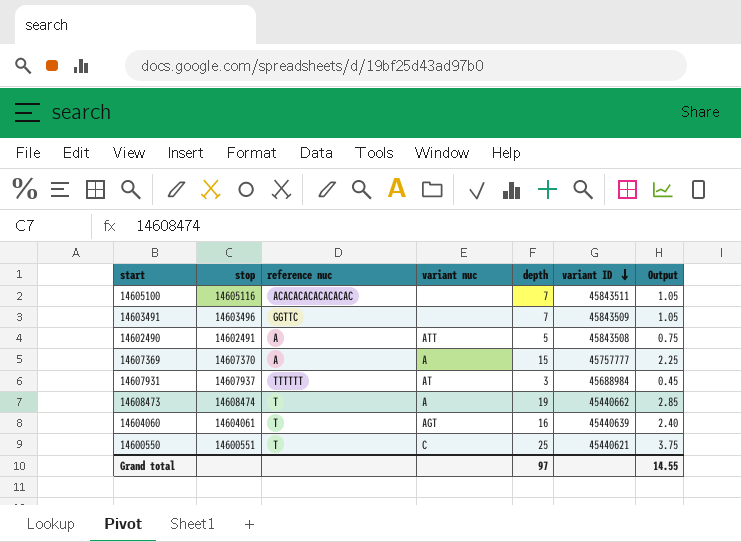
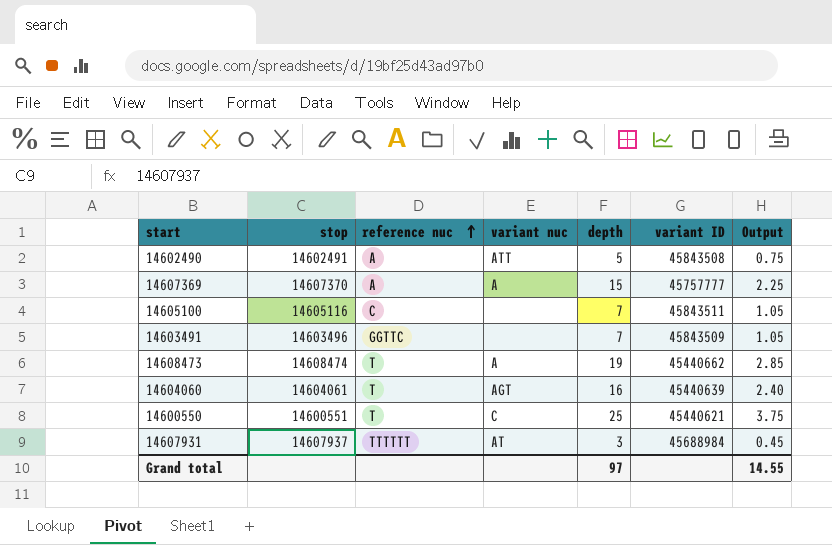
row order: variant ID descending -> reference nuc ascending
14605100 | reference nuc: ACACACACACACACAC -> C

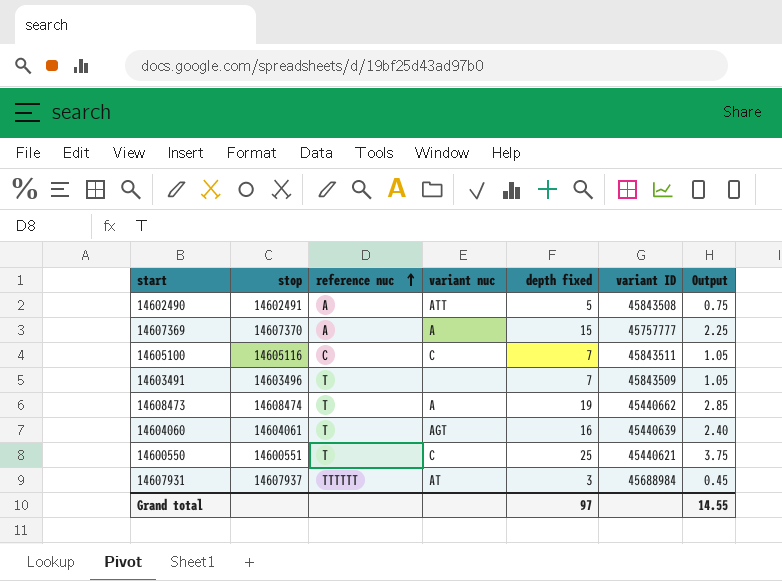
column name: depth -> depth fixed
14605100 | variant nuc: none -> C
14603491 | reference nuc: GGTTC -> T

